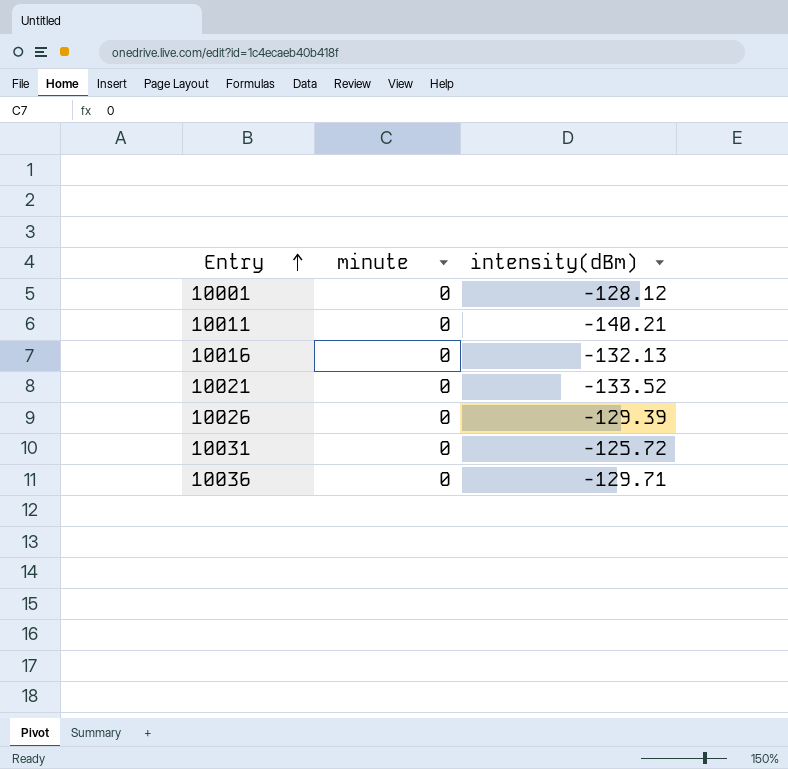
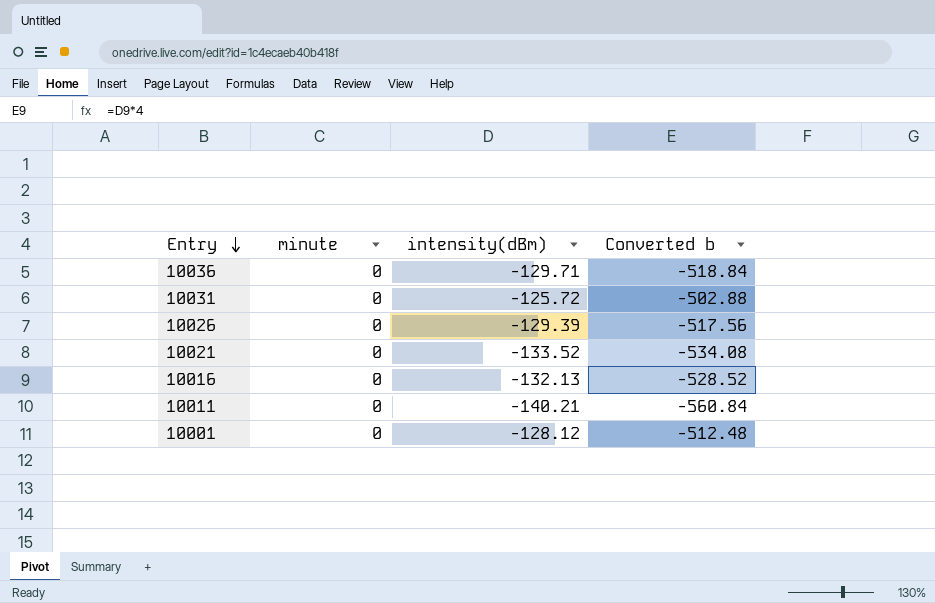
row order: Entry ascending -> Entry descending
column Converted b | formula: none -> [intensity(dBm)] * 4

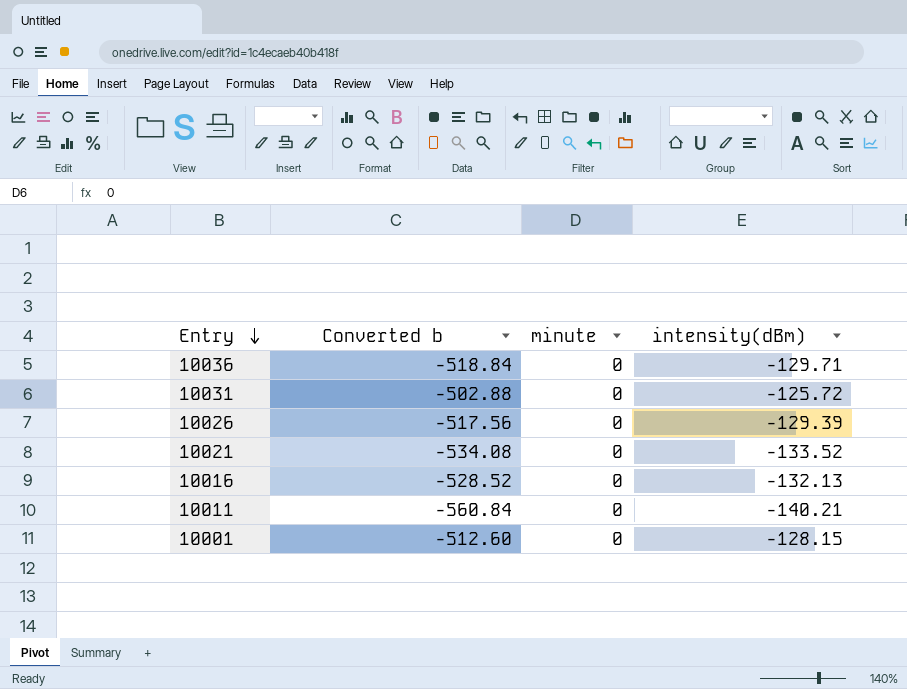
column Converted b | position: 4 -> 2
10001 | Converted b: -512.48 -> -512.60
10001 | intensity(dBm): -128.12 -> -128.15

